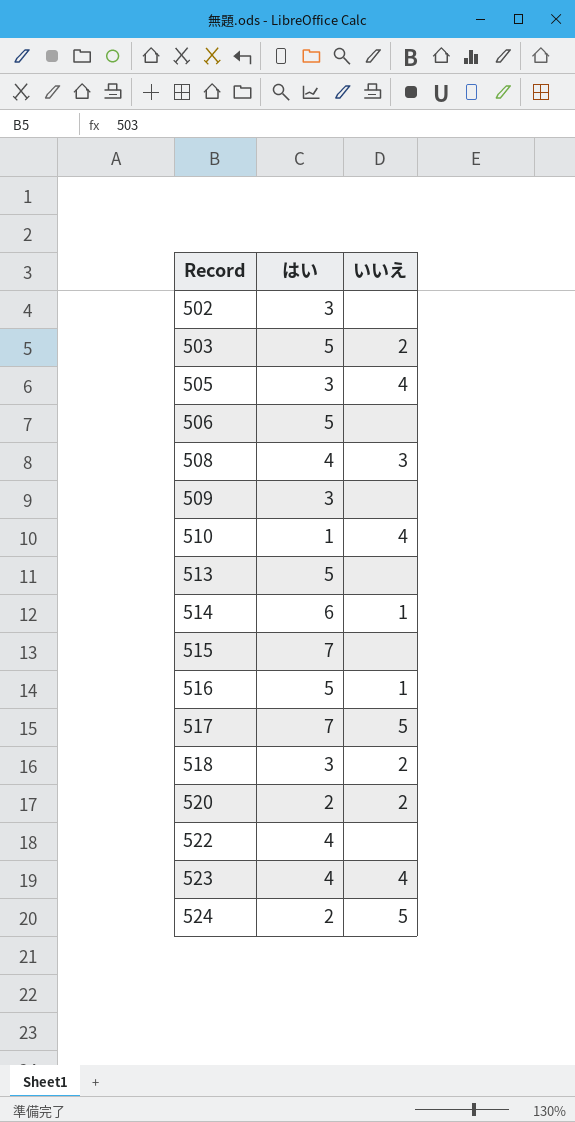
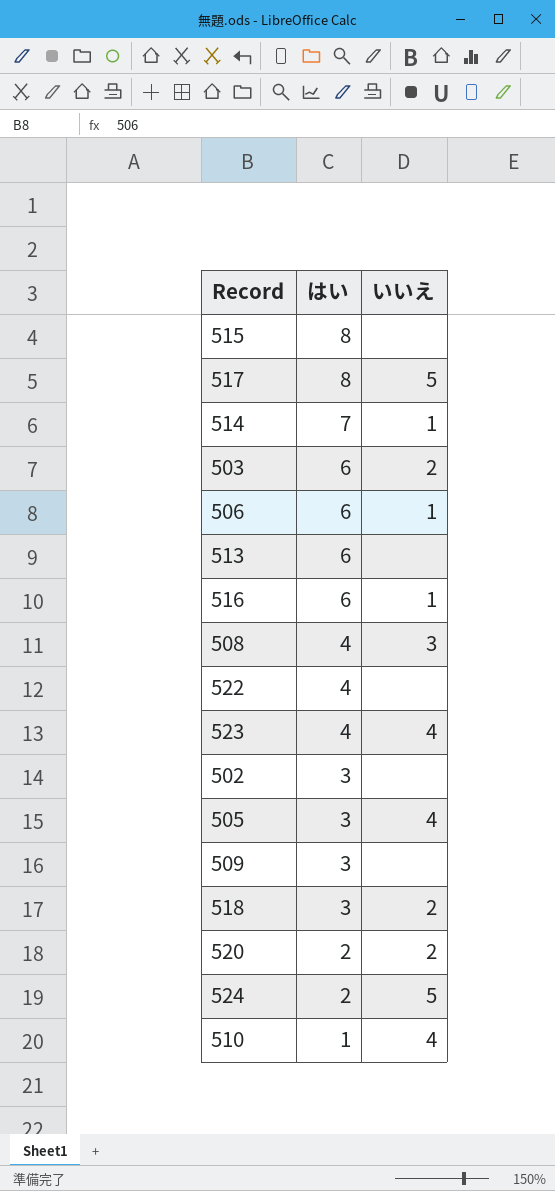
row order: Record ascending -> はい descending
515 | はい: 7 -> 8
517 | はい: 7 -> 8
514 | はい: 6 -> 7
503 | はい: 5 -> 6
506 | はい: 5 -> 6
506 | いいえ: none -> 1
513 | はい: 5 -> 6
516 | はい: 5 -> 6

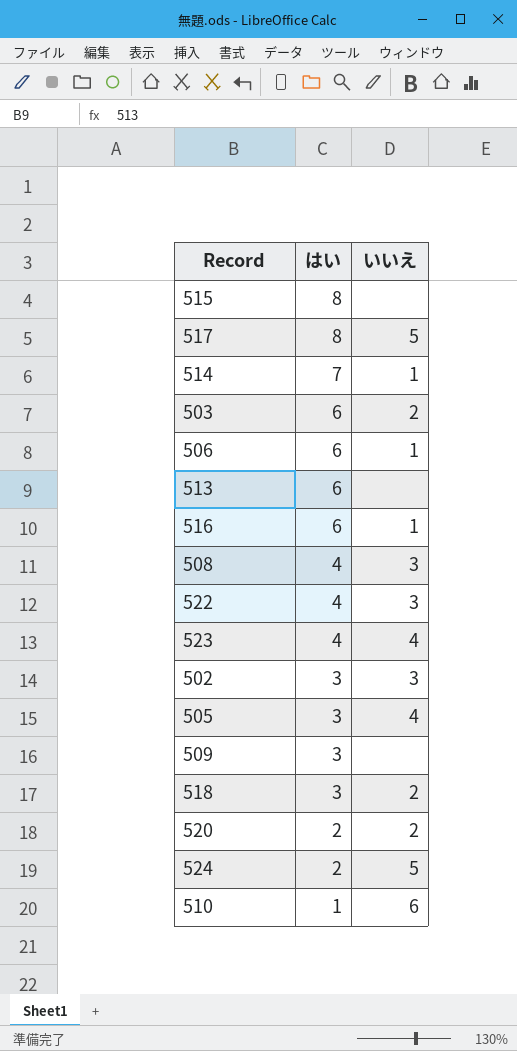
522 | いいえ: none -> 3
502 | いいえ: none -> 3
510 | いいえ: 4 -> 6

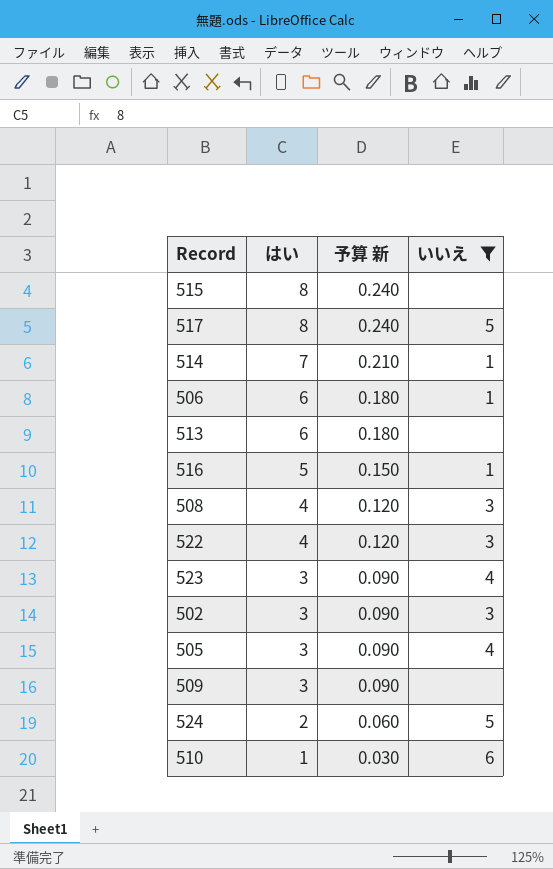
filter: none -> いいえ != 2
column 予算 新 | formula: none -> [はい] * 0.03
516 | はい: 6 -> 5
523 | はい: 4 -> 3

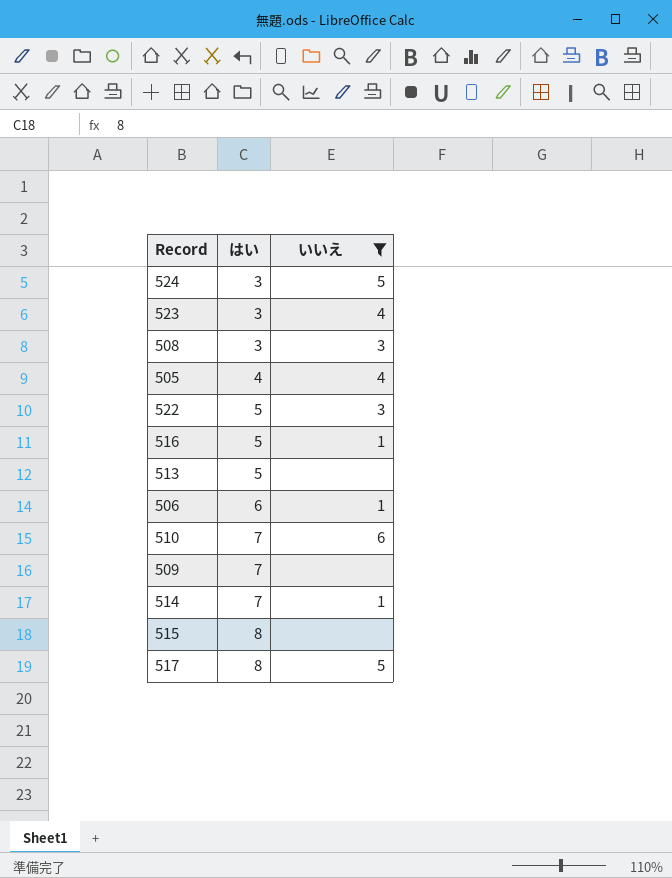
row order: はい descending -> はい ascending
column 予算 新 | formula: [はい] * 0.03 -> none
row 502: 3 | 0.090 | 3 -> none
524 | はい: 2 -> 3
508 | はい: 4 -> 3
505 | はい: 3 -> 4
522 | はい: 4 -> 5
513 | はい: 6 -> 5
510 | はい: 1 -> 7
509 | はい: 3 -> 7

